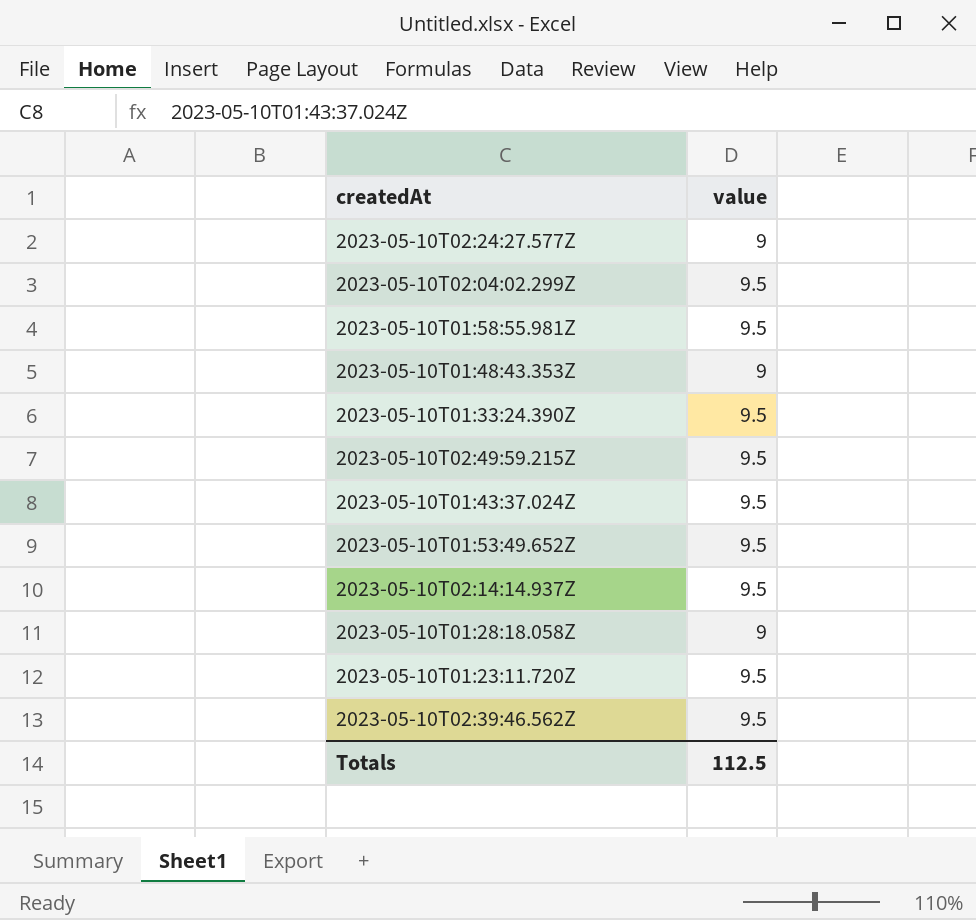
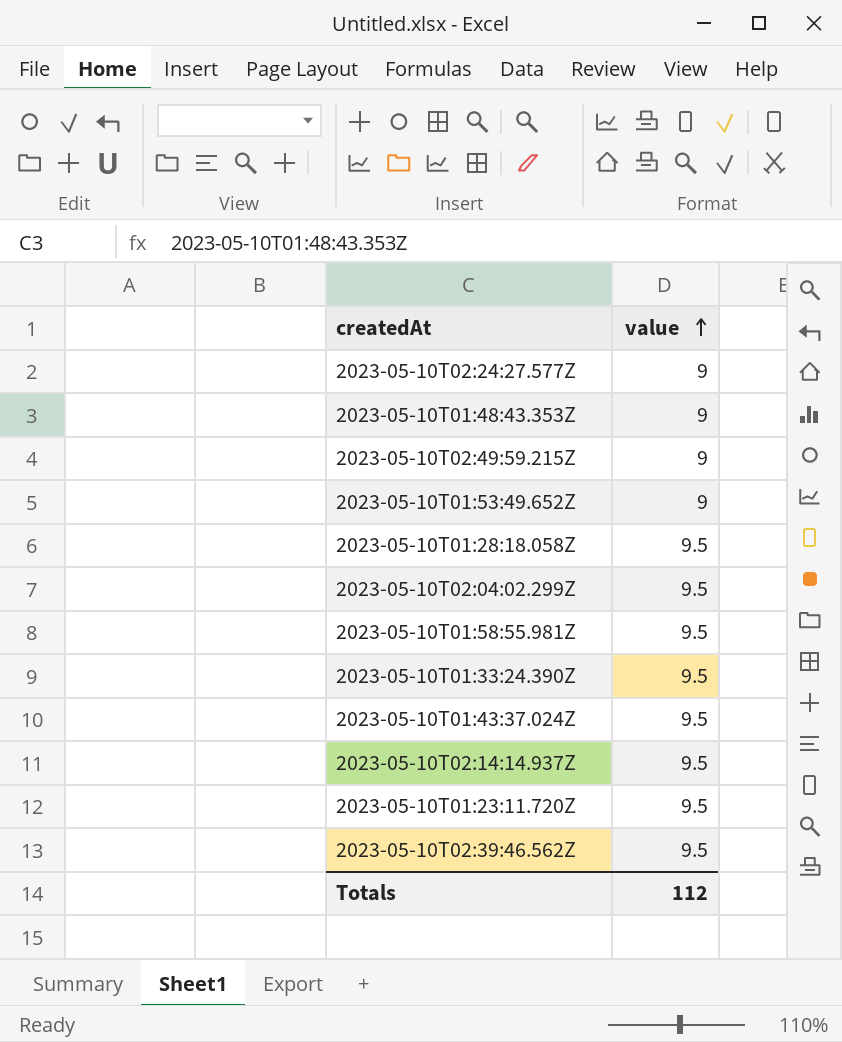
row order: none -> value ascending
2023-05-10T02:49:59.215Z | value: 9.5 -> 9
2023-05-10T01:53:49.652Z | value: 9.5 -> 9
2023-05-10T01:28:18.058Z | value: 9 -> 9.5
Totals | value: 112.5 -> 112

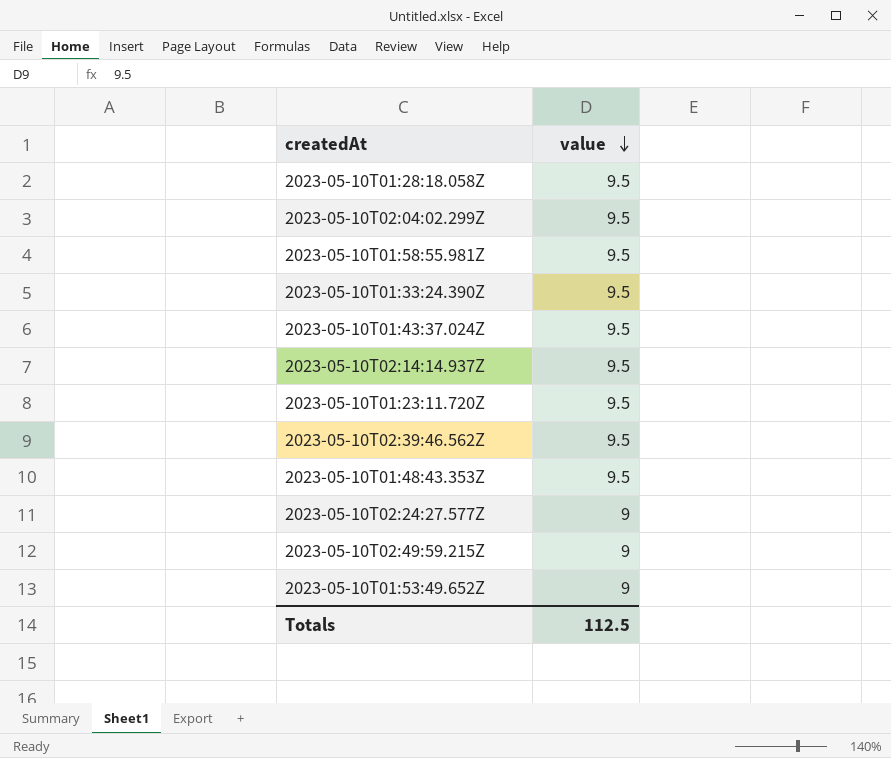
row order: value ascending -> value descending
2023-05-10T01:48:43.353Z | value: 9 -> 9.5
Totals | value: 112 -> 112.5

